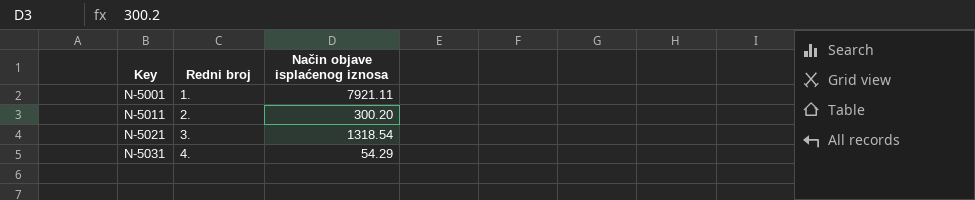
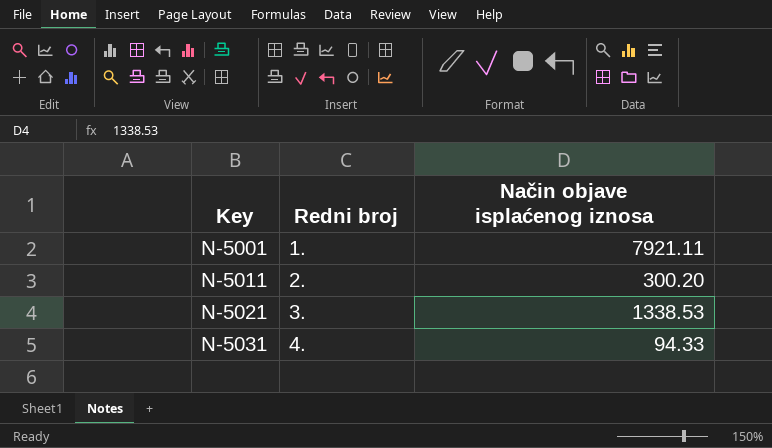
N-5021 | Način objave isplaćenog iznosa: 1318.54 -> 1338.53
N-5031 | Način objave isplaćenog iznosa: 54.29 -> 94.33

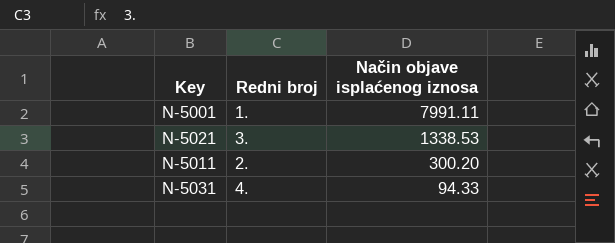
row order: Key ascending -> Način objave isplaćenog iznosa descending
N-5001 | Način objave isplaćenog iznosa: 7921.11 -> 7991.11

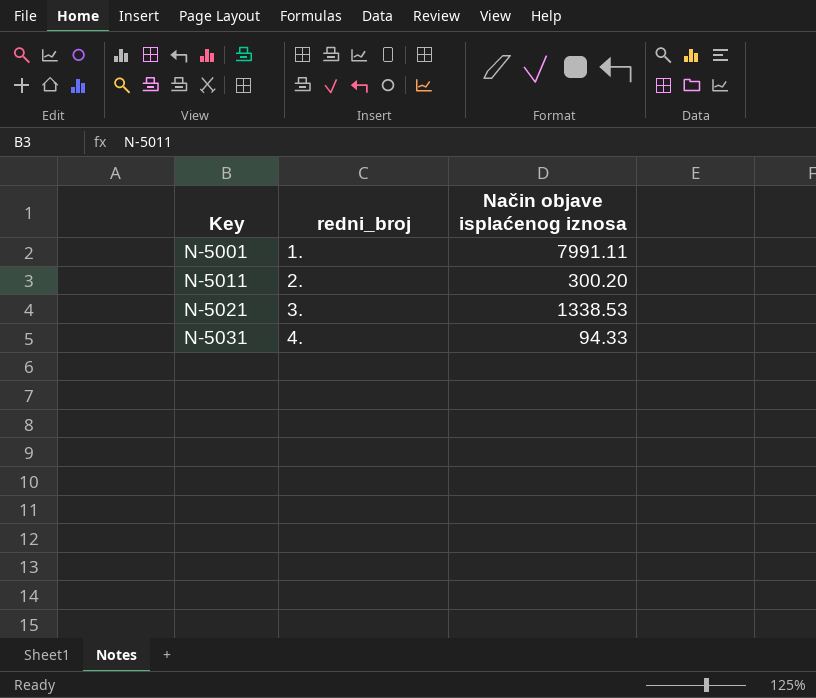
row order: Način objave isplaćenog iznosa descending -> Key ascending
column name: Redni broj -> redni_broj

